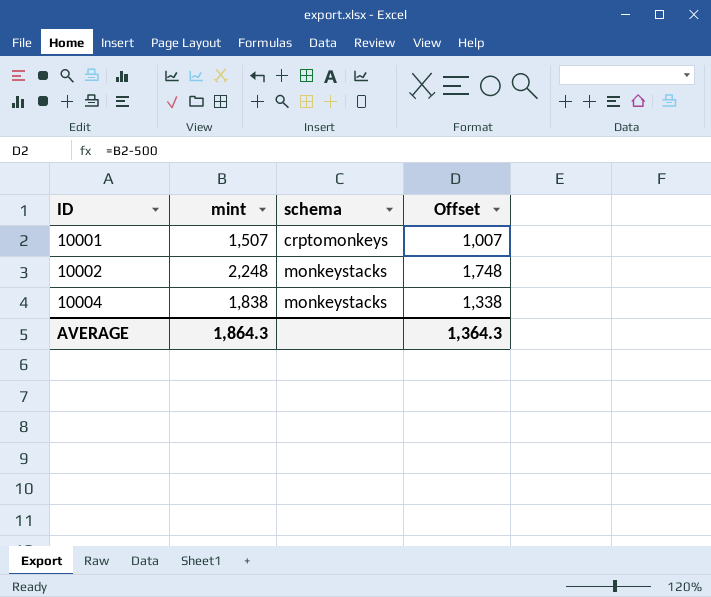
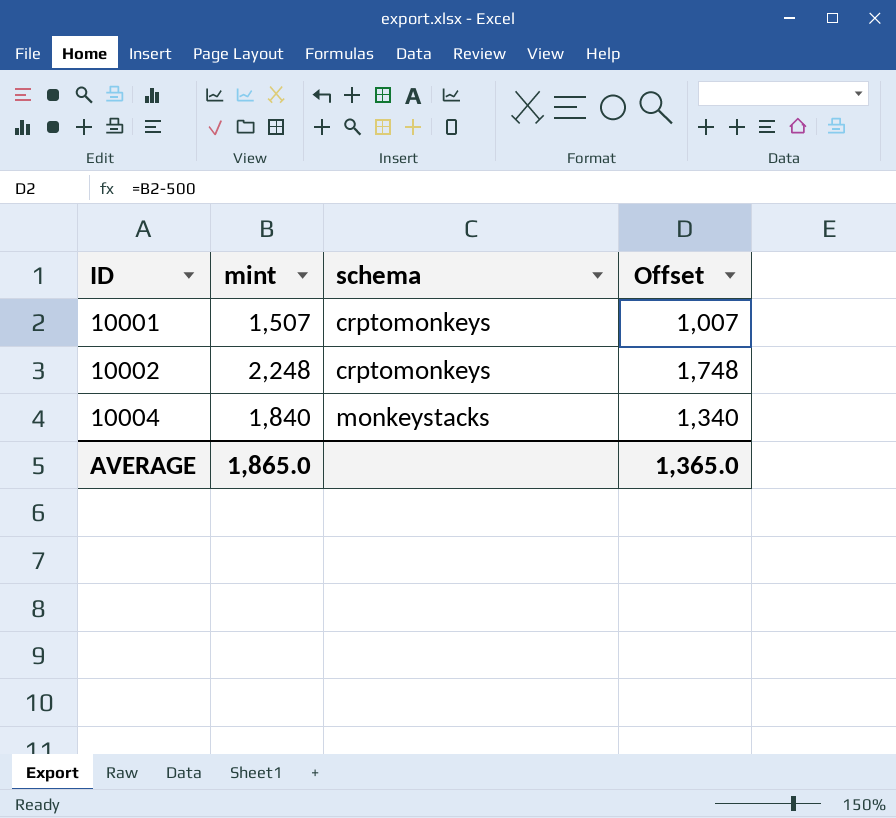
10002 | schema: monkeystacks -> crptomonkeys
10004 | mint: 1,838 -> 1,840
10004 | Offset: 1,338 -> 1,340
AVERAGE | mint: 1,864.3 -> 1,865.0
AVERAGE | Offset: 1,364.3 -> 1,365.0

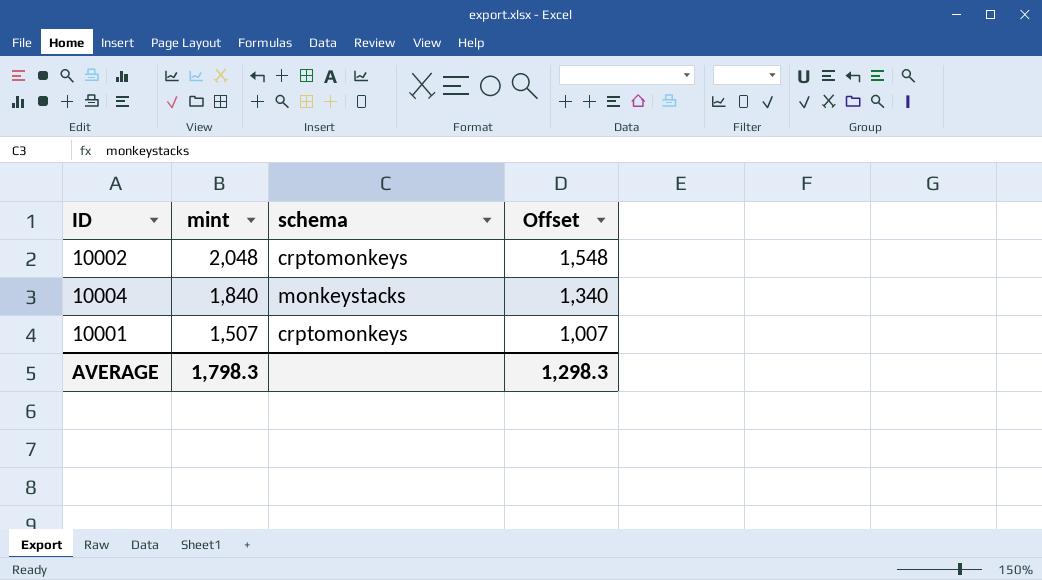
row order: ID ascending -> mint descending
10002 | mint: 2,248 -> 2,048
10002 | Offset: 1,748 -> 1,548
AVERAGE | mint: 1,865.0 -> 1,798.3
AVERAGE | Offset: 1,365.0 -> 1,298.3

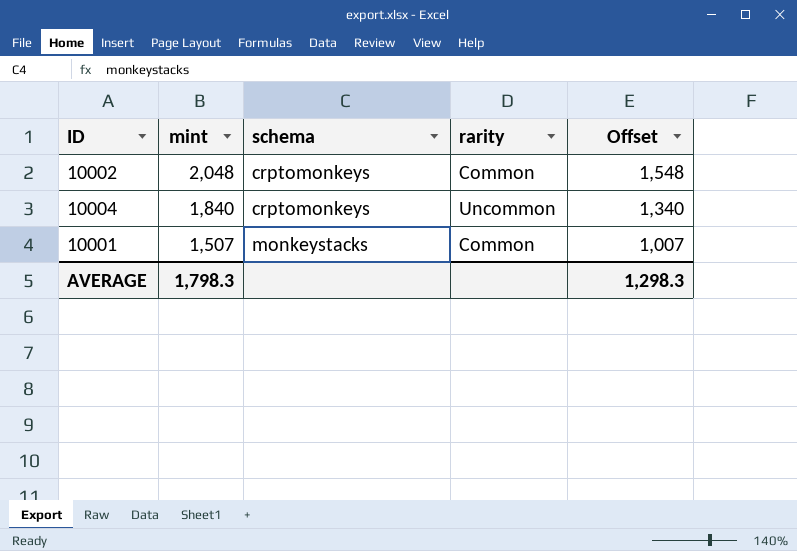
column rarity | position: none -> 4
10004 | schema: monkeystacks -> crptomonkeys
10001 | schema: crptomonkeys -> monkeystacks

